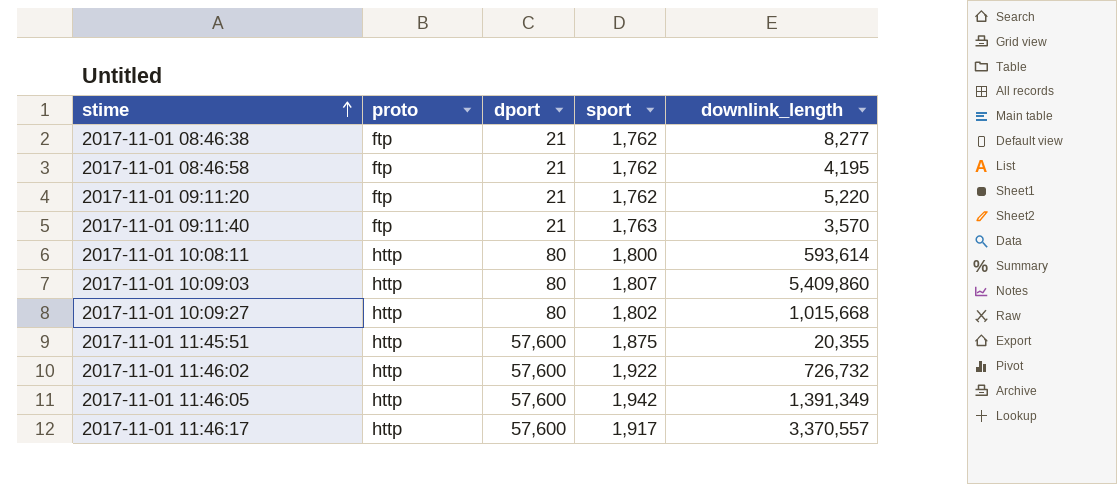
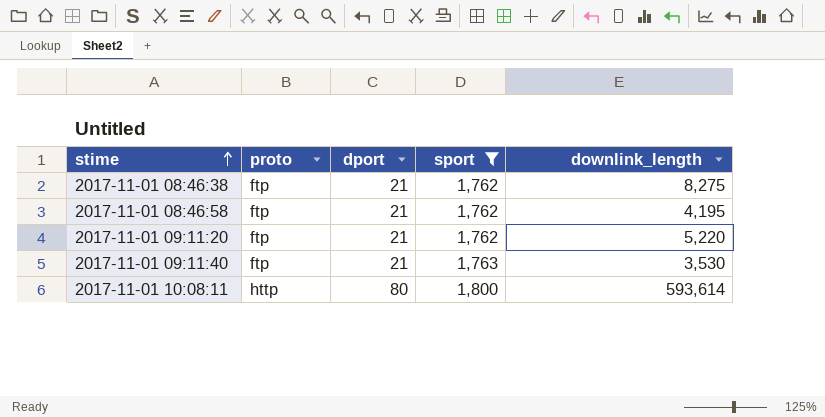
filter: none -> sport <= 1,800
2017-11-01 08:46:38 | downlink_length: 8,277 -> 8,275
2017-11-01 09:11:40 | downlink_length: 3,570 -> 3,530

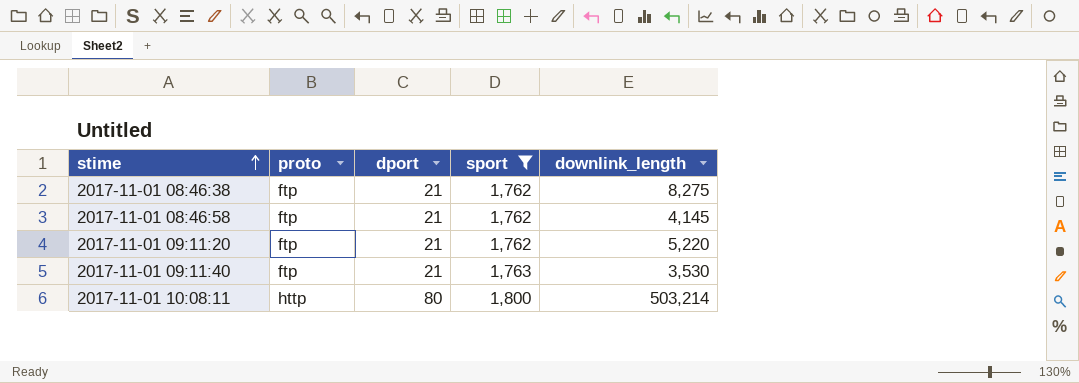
2017-11-01 08:46:58 | downlink_length: 4,195 -> 4,145
2017-11-01 10:08:11 | downlink_length: 593,614 -> 503,214

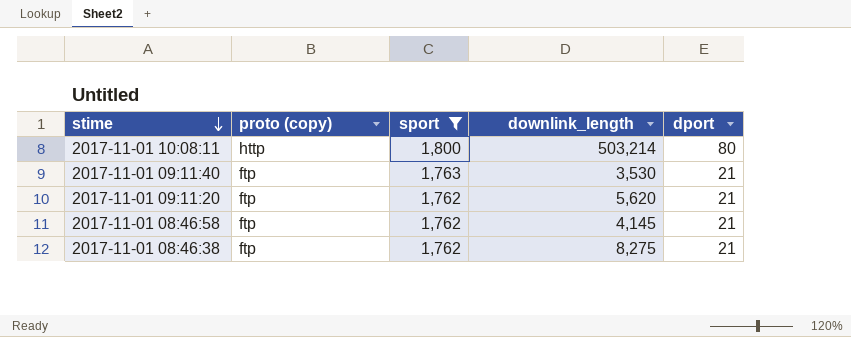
row order: stime ascending -> stime descending
column name: proto -> proto (copy)
column dport | position: 3 -> 5
2017-11-01 09:11:20 | downlink_length: 5,220 -> 5,620

